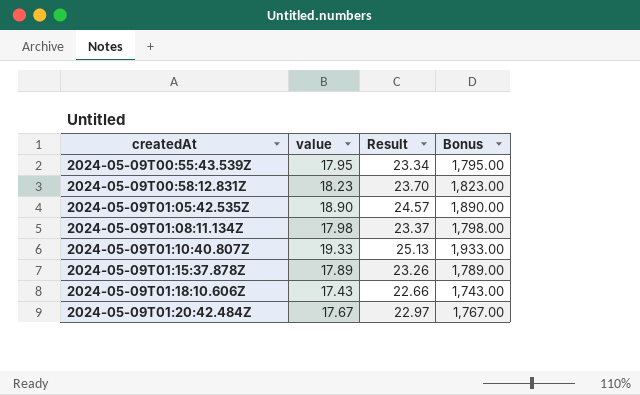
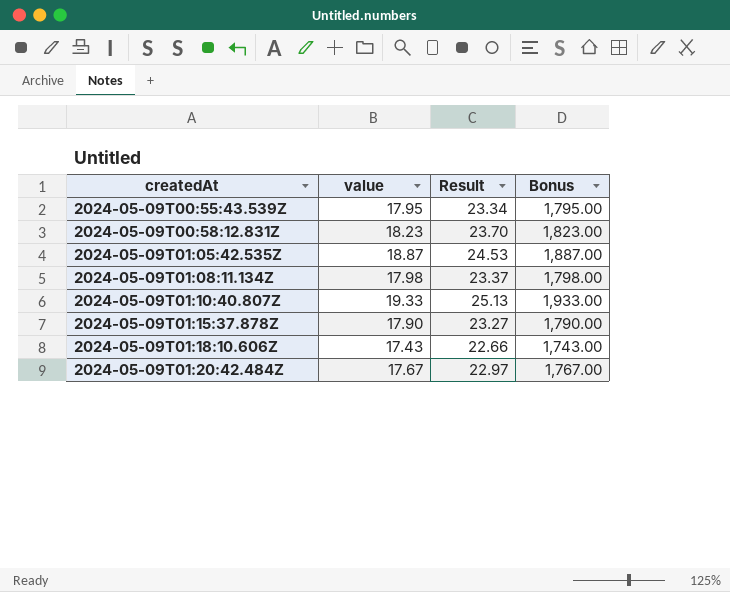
2024-05-09T01:05:42.535Z | value: 18.90 -> 18.87
2024-05-09T01:05:42.535Z | Result: 24.57 -> 24.53
2024-05-09T01:05:42.535Z | Bonus: 1,890.00 -> 1,887.00
2024-05-09T01:15:37.878Z | value: 17.89 -> 17.90
2024-05-09T01:15:37.878Z | Result: 23.26 -> 23.27
2024-05-09T01:15:37.878Z | Bonus: 1,789.00 -> 1,790.00

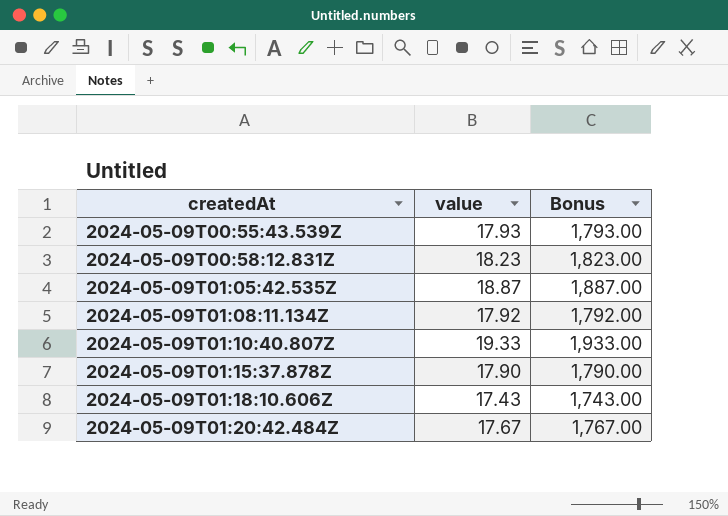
column Result | formula: [value] * 1.3 -> none
2024-05-09T00:55:43.539Z | value: 17.95 -> 17.93
2024-05-09T00:55:43.539Z | Bonus: 1,795.00 -> 1,793.00
2024-05-09T01:08:11.134Z | value: 17.98 -> 17.92
2024-05-09T01:08:11.134Z | Bonus: 1,798.00 -> 1,792.00

